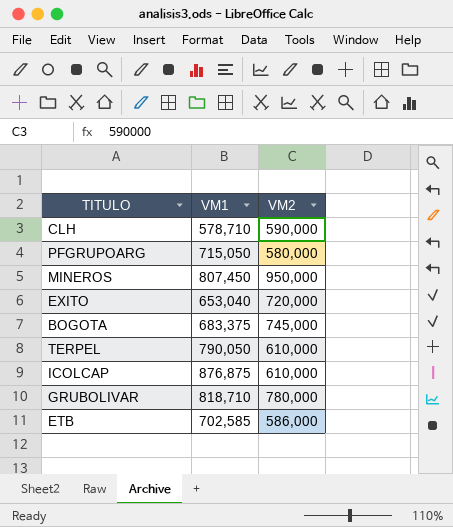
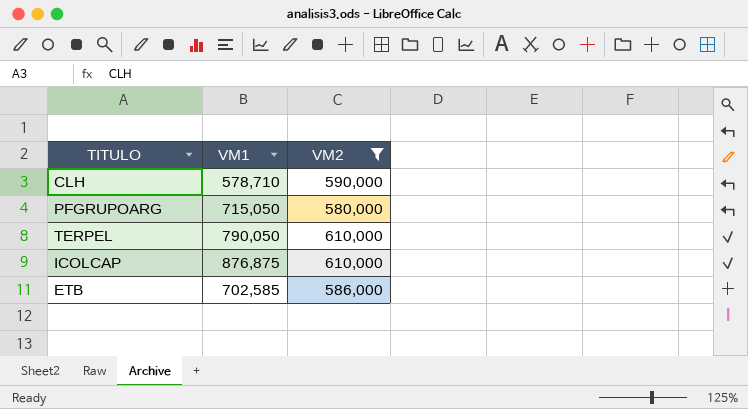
filter: none -> VM2 <= 610,000

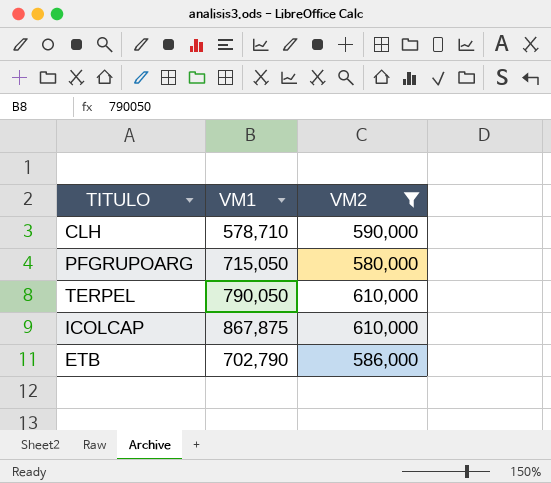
ICOLCAP | VM1: 876,875 -> 867,875
ETB | VM1: 702,585 -> 702,790

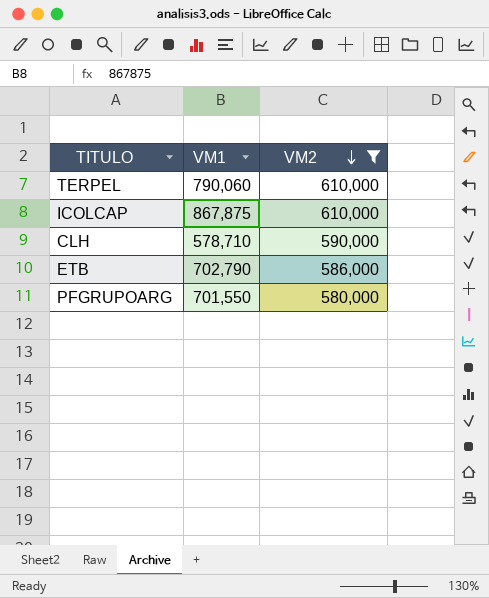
row order: none -> VM2 descending
TERPEL | VM1: 790,050 -> 790,060
PFGRUPOARG | VM1: 715,050 -> 701,550

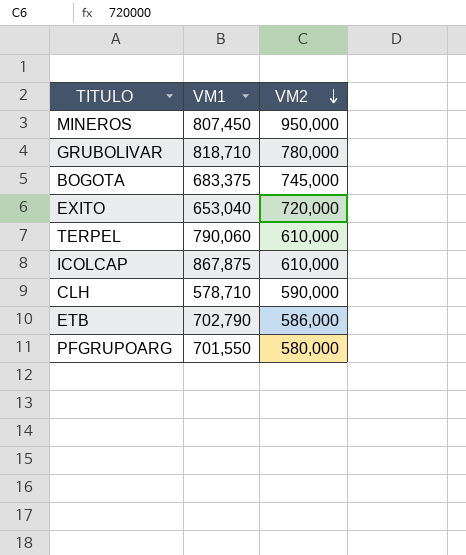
filter: VM2 <= 610,000 -> none

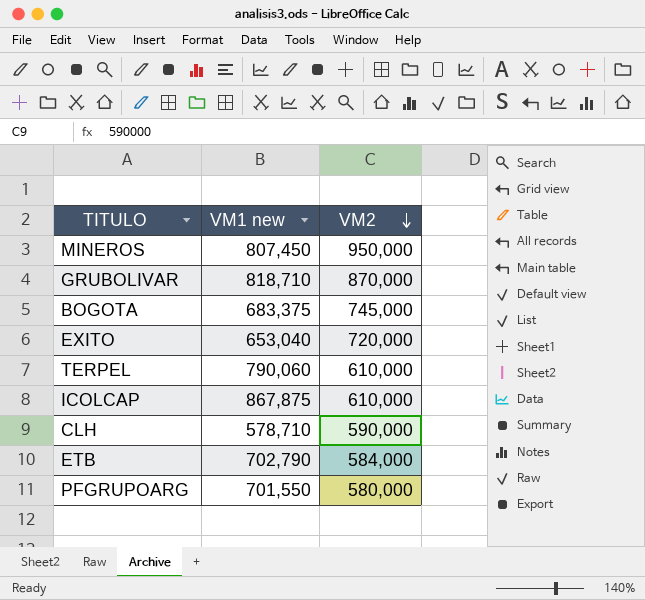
column name: VM1 -> VM1 new
GRUBOLIVAR | VM2: 780,000 -> 870,000
ETB | VM2: 586,000 -> 584,000

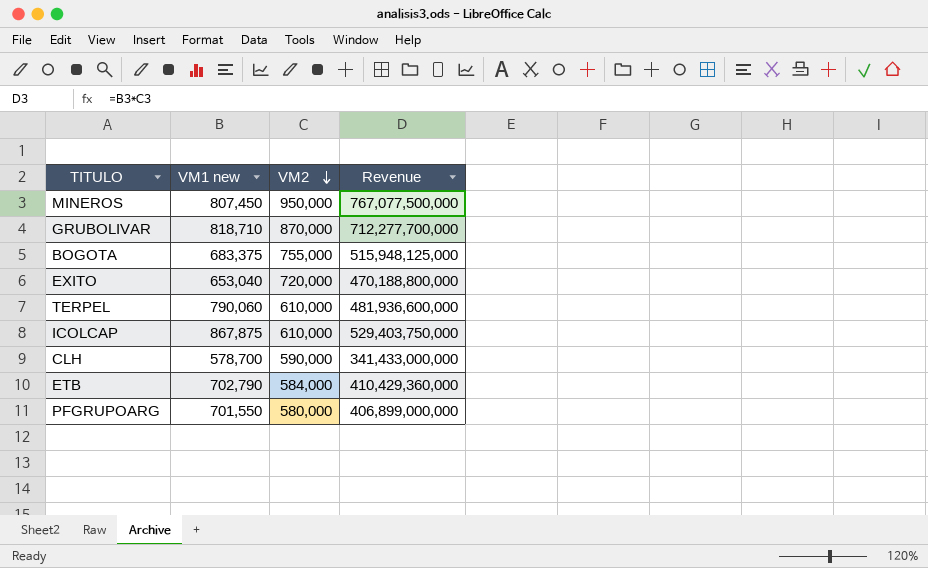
column Revenue | formula: none -> [VM1 new] * [VM2]
BOGOTA | VM2: 745,000 -> 755,000
CLH | VM1 new: 578,710 -> 578,700

